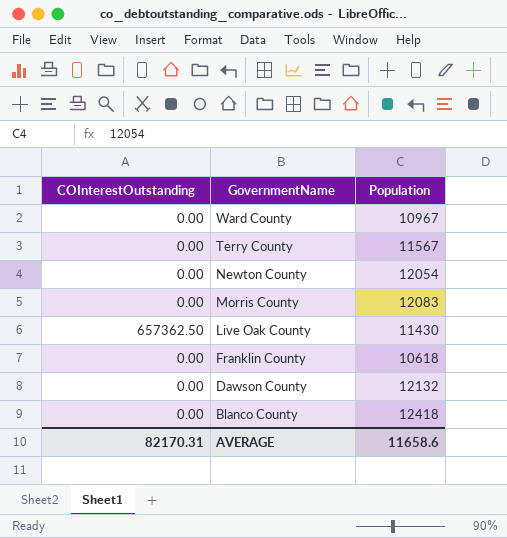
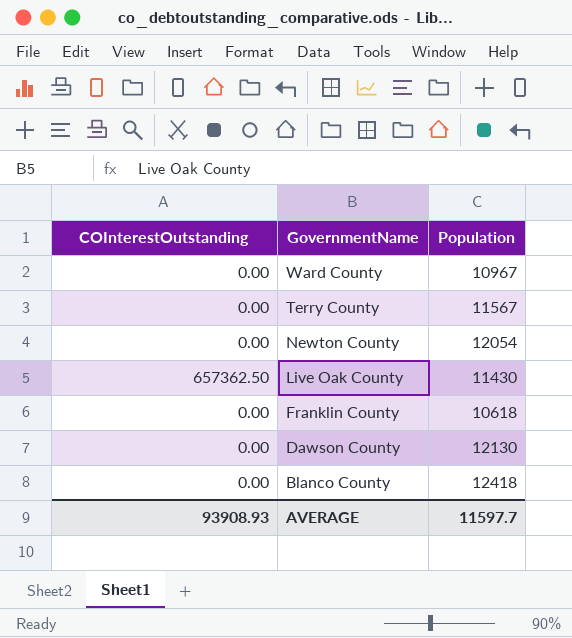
row Morris County: 0.00 | 12083 -> none
Dawson County | Population: 12132 -> 12130
AVERAGE | COInterestOutstanding: 82170.31 -> 93908.93
AVERAGE | Population: 11658.6 -> 11597.7

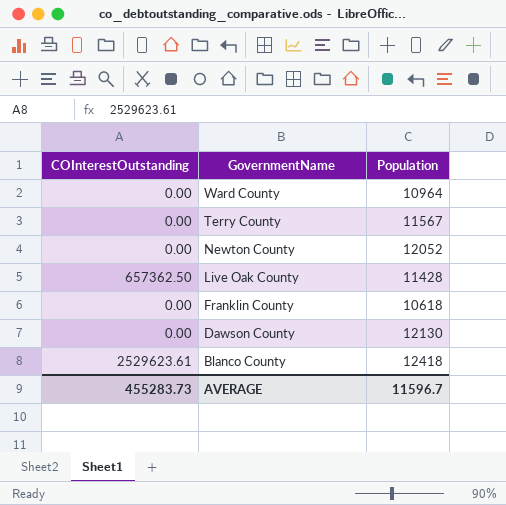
Ward County | Population: 10967 -> 10964
Newton County | Population: 12054 -> 12052
Live Oak County | Population: 11430 -> 11428
Blanco County | COInterestOutstanding: 0.00 -> 2529623.61
AVERAGE | COInterestOutstanding: 93908.93 -> 455283.73
AVERAGE | Population: 11597.7 -> 11596.7

